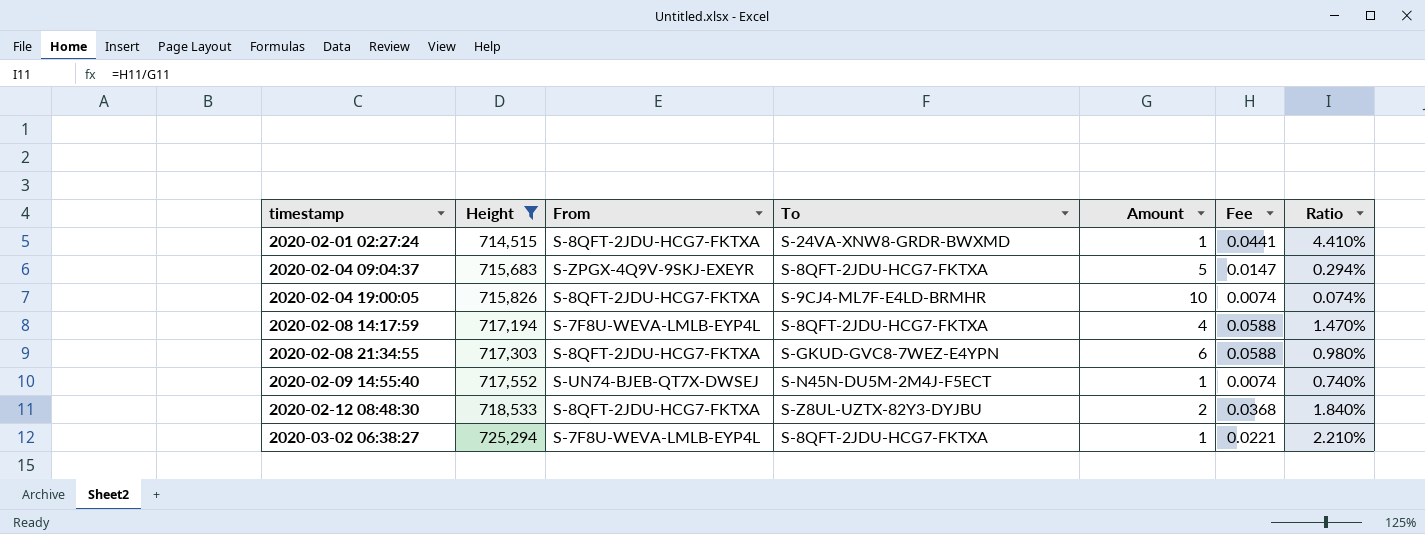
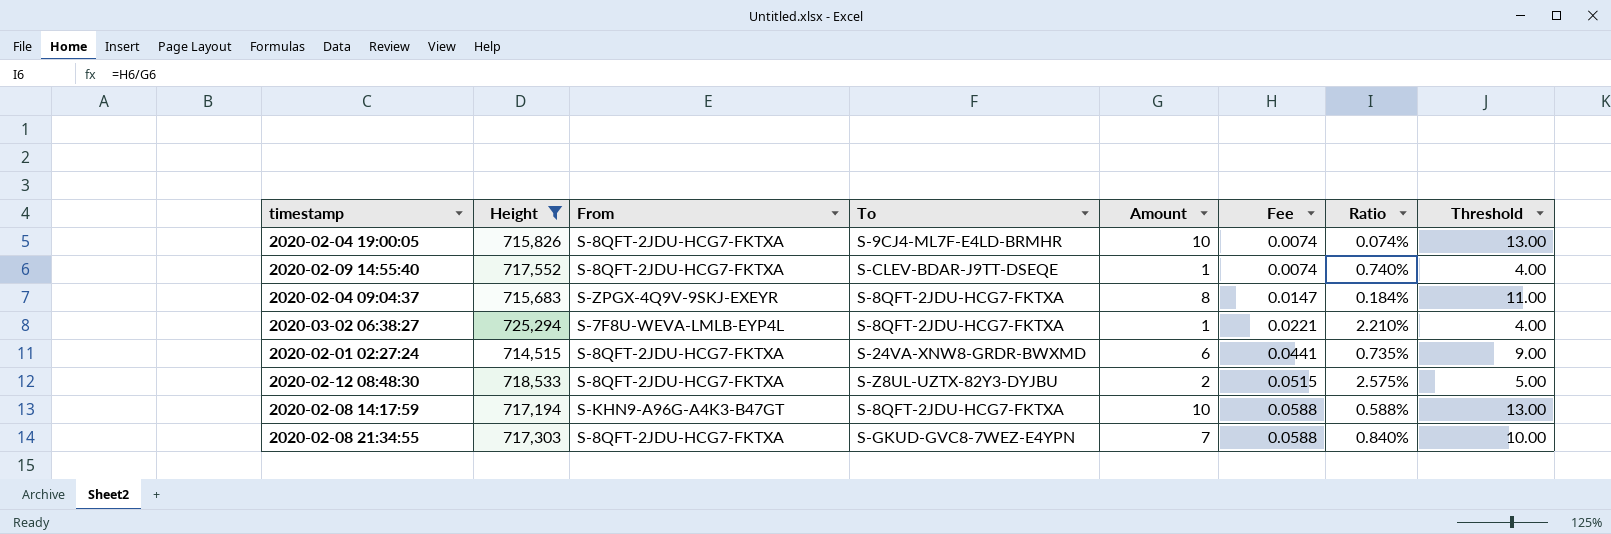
row order: timestamp ascending -> Fee ascending
column Threshold | formula: none -> [Amount] + 3
2020-02-09 14:55:40 | From: S-UN74-BJEB-QT7X-DWSEJ -> S-8QFT-2JDU-HCG7-FKTXA
2020-02-09 14:55:40 | To: S-N45N-DU5M-2M4J-F5ECT -> S-CLEV-BDAR-J9TT-DSEQE
2020-02-04 09:04:37 | Amount: 5 -> 8
2020-02-04 09:04:37 | Ratio: 0.294% -> 0.184%
2020-02-01 02:27:24 | Amount: 1 -> 6
2020-02-01 02:27:24 | Ratio: 4.410% -> 0.735%
2020-02-12 08:48:30 | Fee: 0.0368 -> 0.0515
2020-02-12 08:48:30 | Ratio: 1.840% -> 2.575%
2020-02-08 14:17:59 | From: S-7F8U-WEVA-LMLB-EYP4L -> S-KHN9-A96G-A4K3-B47GT
2020-02-08 14:17:59 | Amount: 4 -> 10
2020-02-08 14:17:59 | Ratio: 1.470% -> 0.588%
2020-02-08 21:34:55 | Amount: 6 -> 7
2020-02-08 21:34:55 | Ratio: 0.980% -> 0.840%

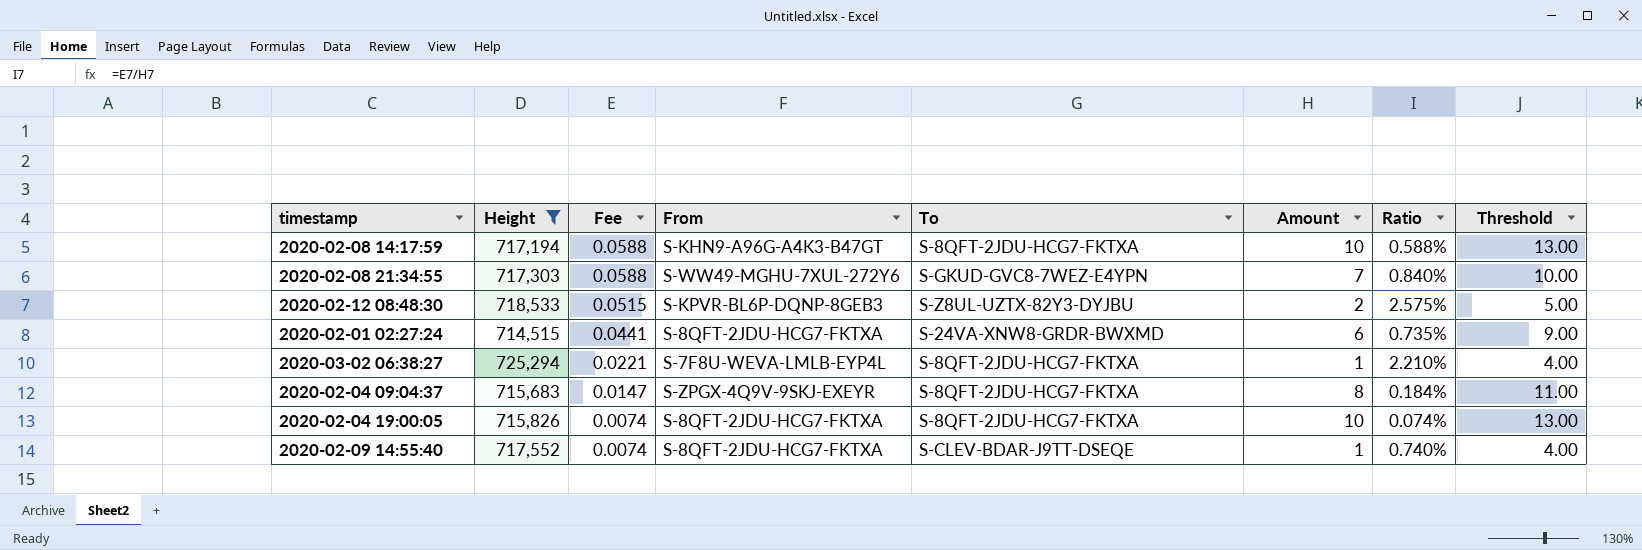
row order: Fee ascending -> Fee descending
column Fee | position: 6 -> 3
2020-02-08 21:34:55 | From: S-8QFT-2JDU-HCG7-FKTXA -> S-WW49-MGHU-7XUL-272Y6
2020-02-12 08:48:30 | From: S-8QFT-2JDU-HCG7-FKTXA -> S-KPVR-BL6P-DQNP-8GEB3
2020-02-04 19:00:05 | To: S-9CJ4-ML7F-E4LD-BRMHR -> S-8QFT-2JDU-HCG7-FKTXA

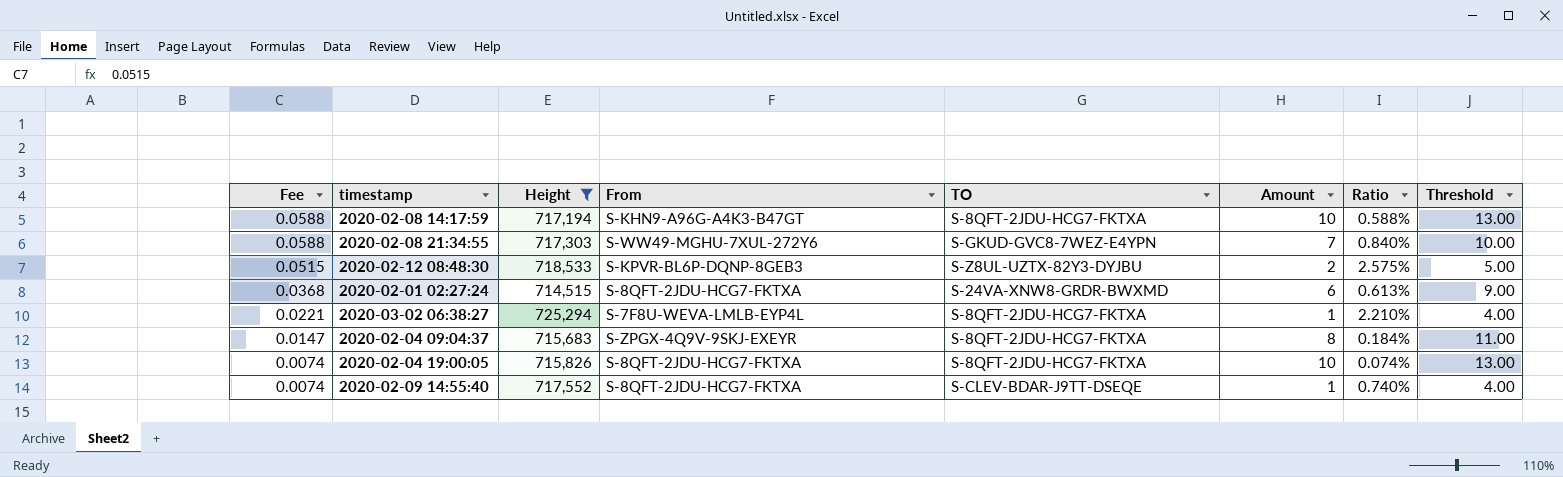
column Fee | position: 3 -> 1
column name: To -> TO
2020-02-01 02:27:24 | Fee: 0.0441 -> 0.0368
2020-02-01 02:27:24 | Ratio: 0.735% -> 0.613%

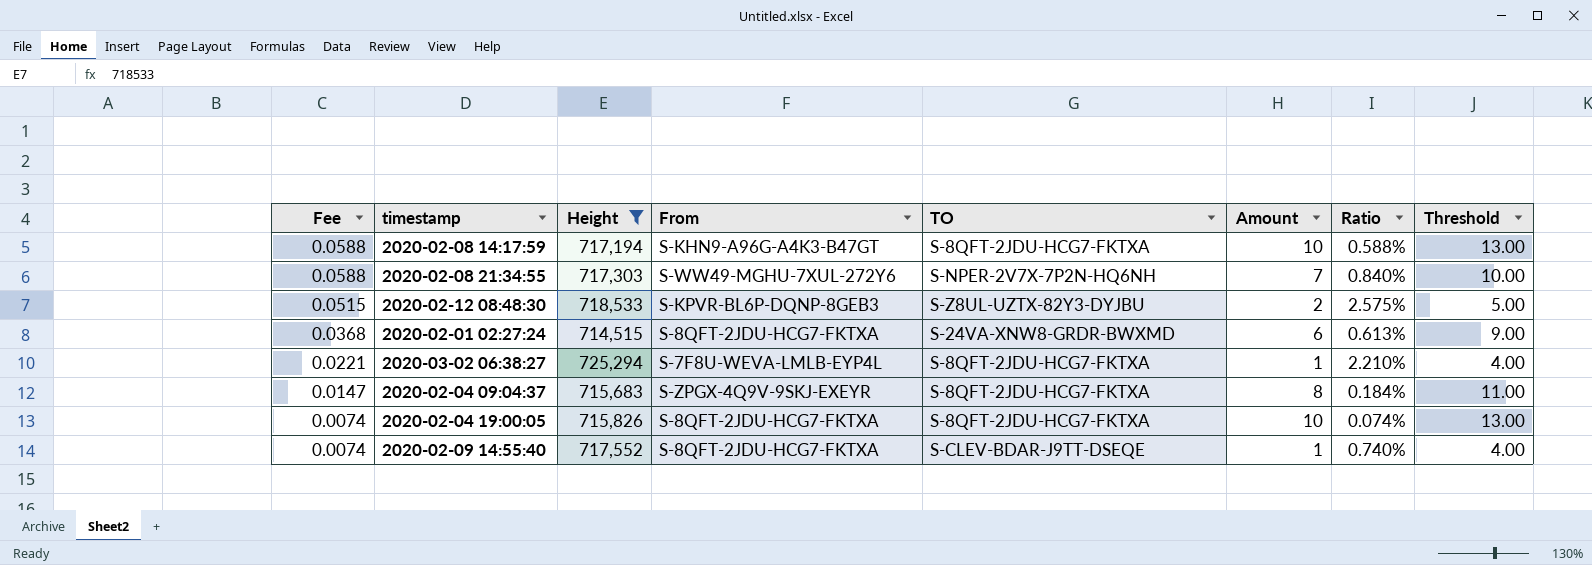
2020-02-08 21:34:55 | TO: S-GKUD-GVC8-7WEZ-E4YPN -> S-NPER-2V7X-7P2N-HQ6NH

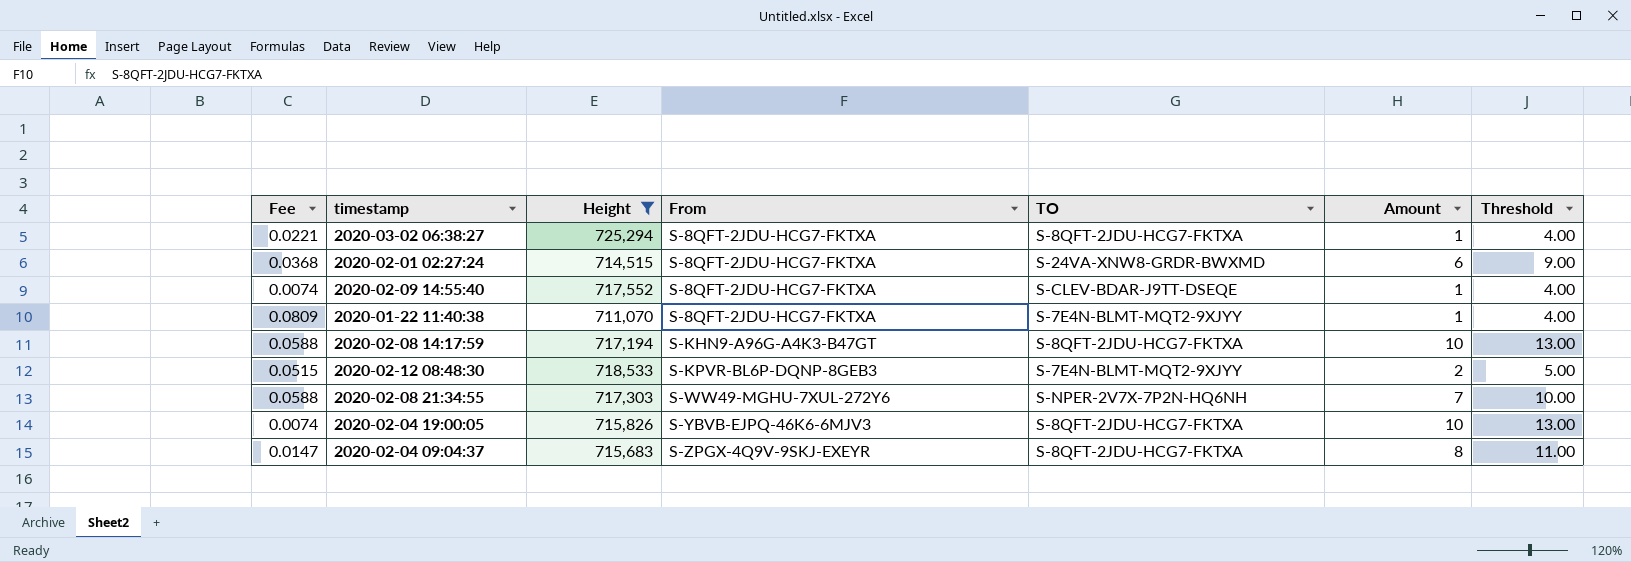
row order: Fee descending -> From ascending
column Ratio | formula: [Fee] / [Amount] -> none
2020-03-02 06:38:27 | From: S-7F8U-WEVA-LMLB-EYP4L -> S-8QFT-2JDU-HCG7-FKTXA
row 2020-01-22 11:40:38: none -> 0.0809 | 711,070 | S-8QFT-2JDU-HCG7-FKTXA | S-7E4N-BLMT-MQT2-9XJYY | 1 | 4.00
2020-02-12 08:48:30 | TO: S-Z8UL-UZTX-82Y3-DYJBU -> S-7E4N-BLMT-MQT2-9XJYY
2020-02-04 19:00:05 | From: S-8QFT-2JDU-HCG7-FKTXA -> S-YBVB-EJPQ-46K6-6MJV3

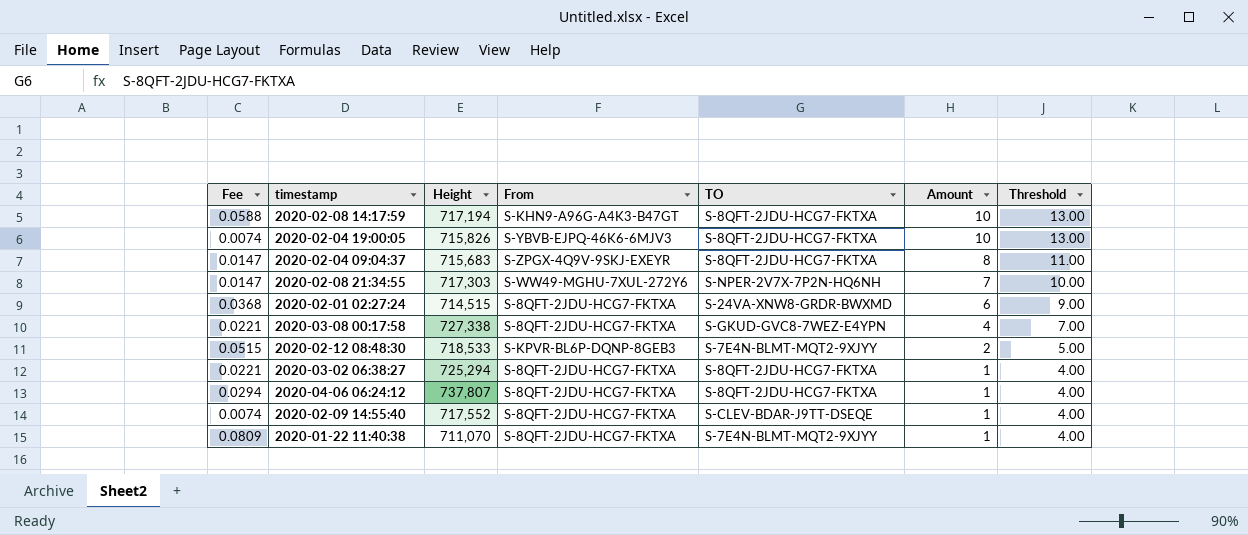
filter: Height <= 725,294 -> none
row order: From ascending -> Amount descending
2020-02-08 21:34:55 | Fee: 0.0588 -> 0.0147

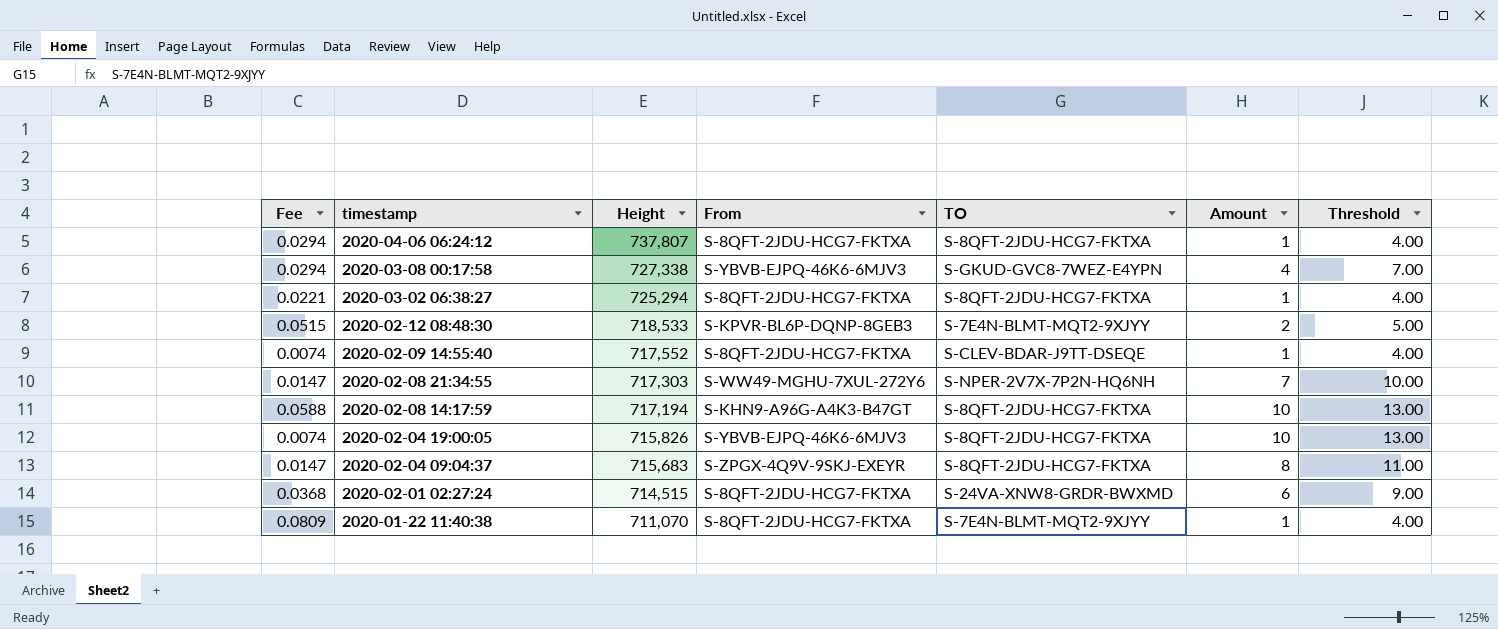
row order: Amount descending -> timestamp descending
2020-03-08 00:17:58 | Fee: 0.0221 -> 0.0294
2020-03-08 00:17:58 | From: S-8QFT-2JDU-HCG7-FKTXA -> S-YBVB-EJPQ-46K6-6MJV3

